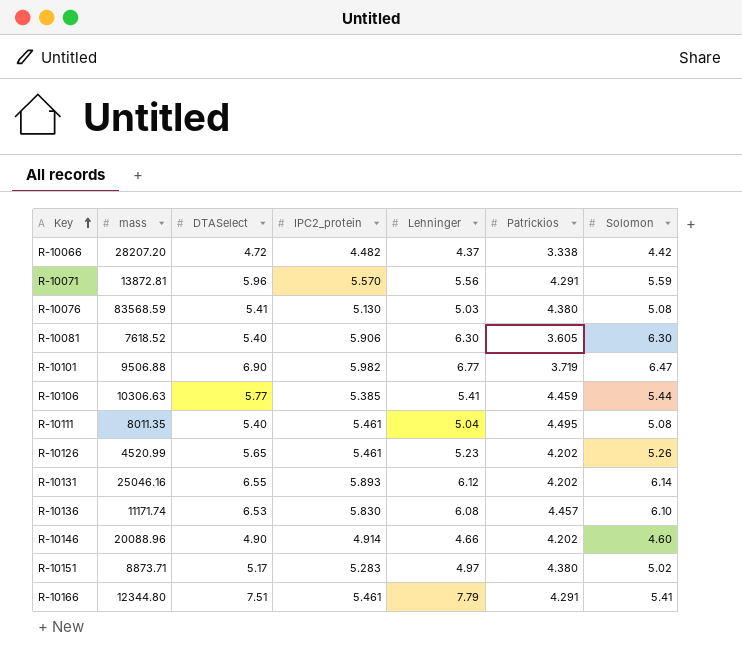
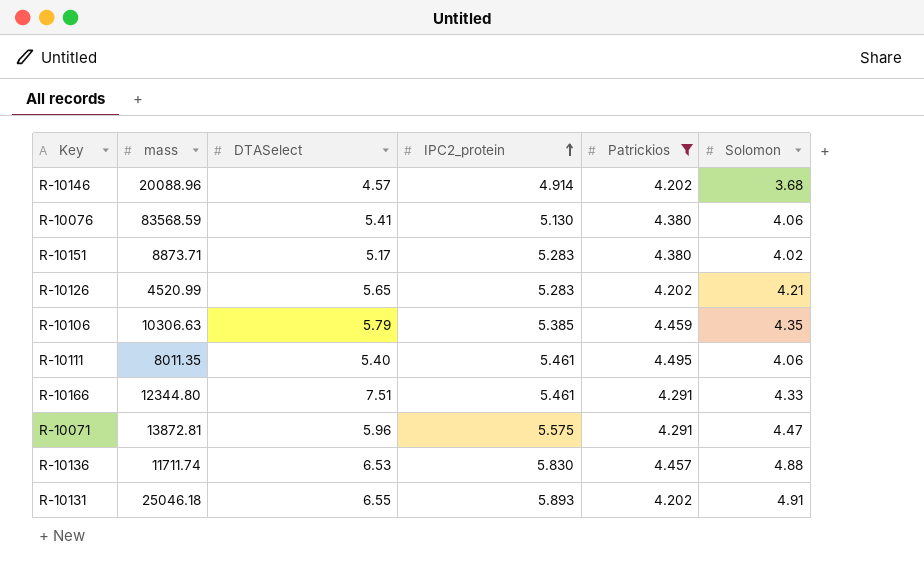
filter: none -> Patrickios >= 4.202
row order: Key ascending -> IPC2_protein ascending
column Lehninger | position: 5 -> none
R-10146 | DTASelect: 4.90 -> 4.57
R-10146 | Solomon: 4.60 -> 3.68
R-10076 | Solomon: 5.08 -> 4.06
R-10151 | Solomon: 5.02 -> 4.02
R-10126 | IPC2_protein: 5.461 -> 5.283
R-10126 | Solomon: 5.26 -> 4.21
R-10106 | DTASelect: 5.77 -> 5.79
R-10106 | Solomon: 5.44 -> 4.35
R-10111 | Solomon: 5.08 -> 4.06
R-10166 | Solomon: 5.41 -> 4.33
R-10071 | IPC2_protein: 5.570 -> 5.575
R-10071 | Solomon: 5.59 -> 4.47
R-10136 | mass: 11171.74 -> 11711.74
R-10136 | Solomon: 6.10 -> 4.88
R-10131 | mass: 25046.16 -> 25046.18
R-10131 | Solomon: 6.14 -> 4.91

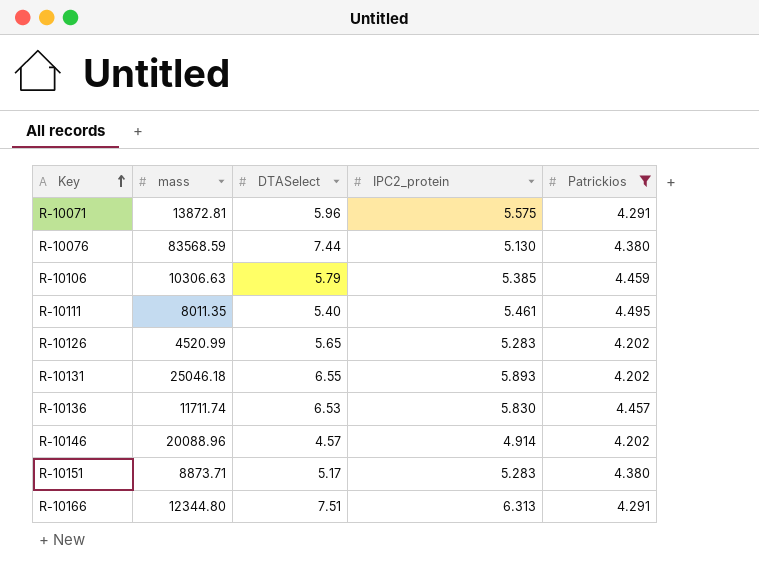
row order: IPC2_protein ascending -> Key ascending
column Solomon | position: 6 -> none
R-10076 | DTASelect: 5.41 -> 7.44
R-10166 | IPC2_protein: 5.461 -> 6.313

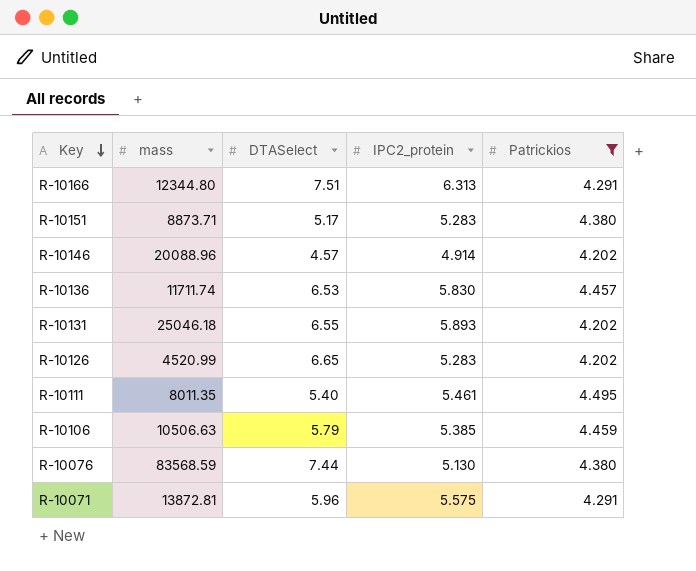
row order: Key ascending -> Key descending
R-10126 | DTASelect: 5.65 -> 6.65
R-10106 | mass: 10306.63 -> 10506.63

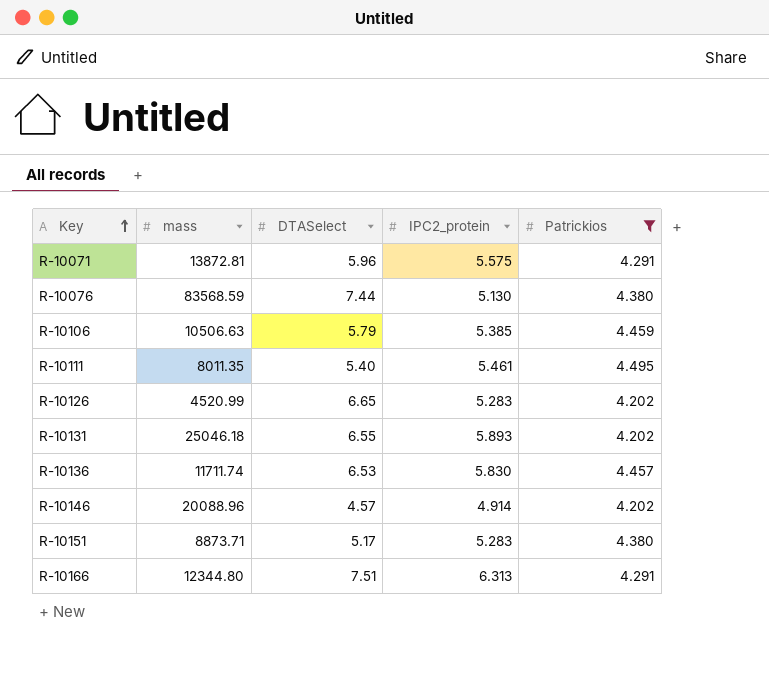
row order: Key descending -> Key ascending

